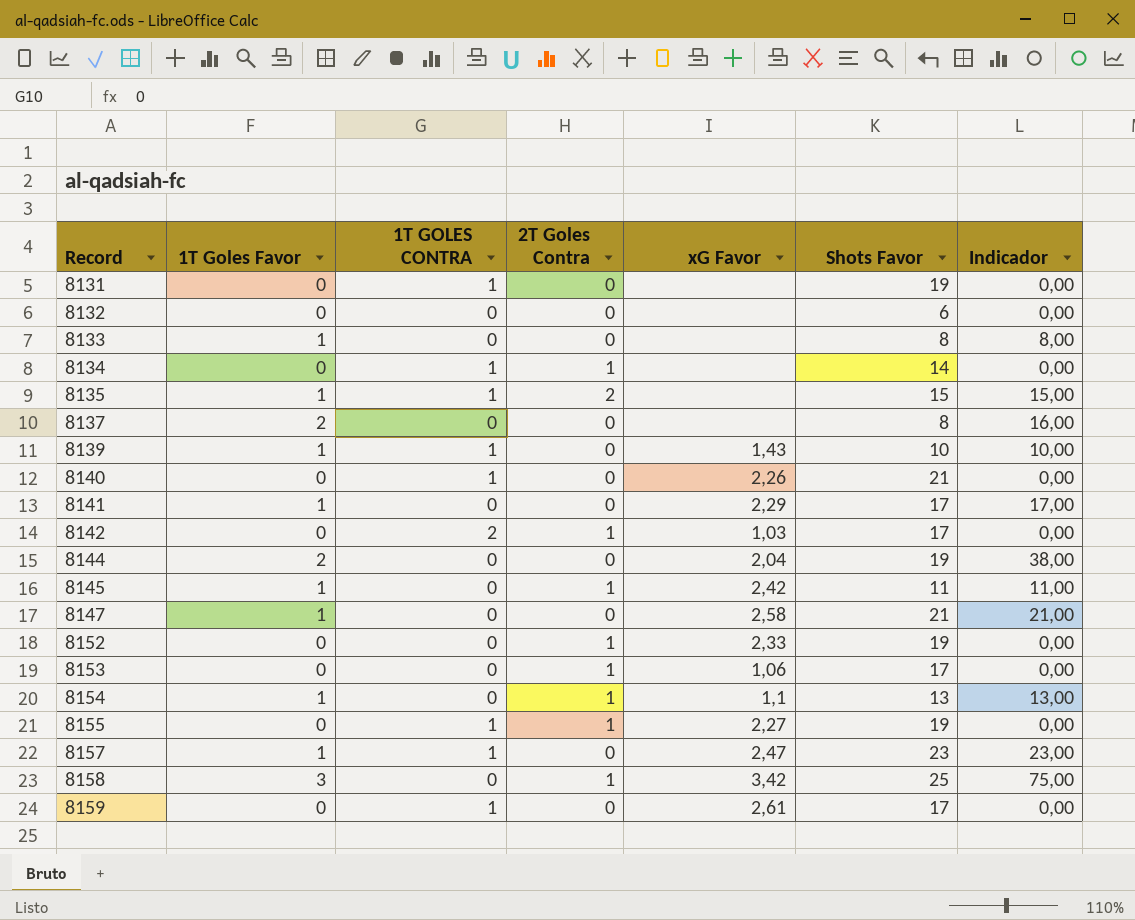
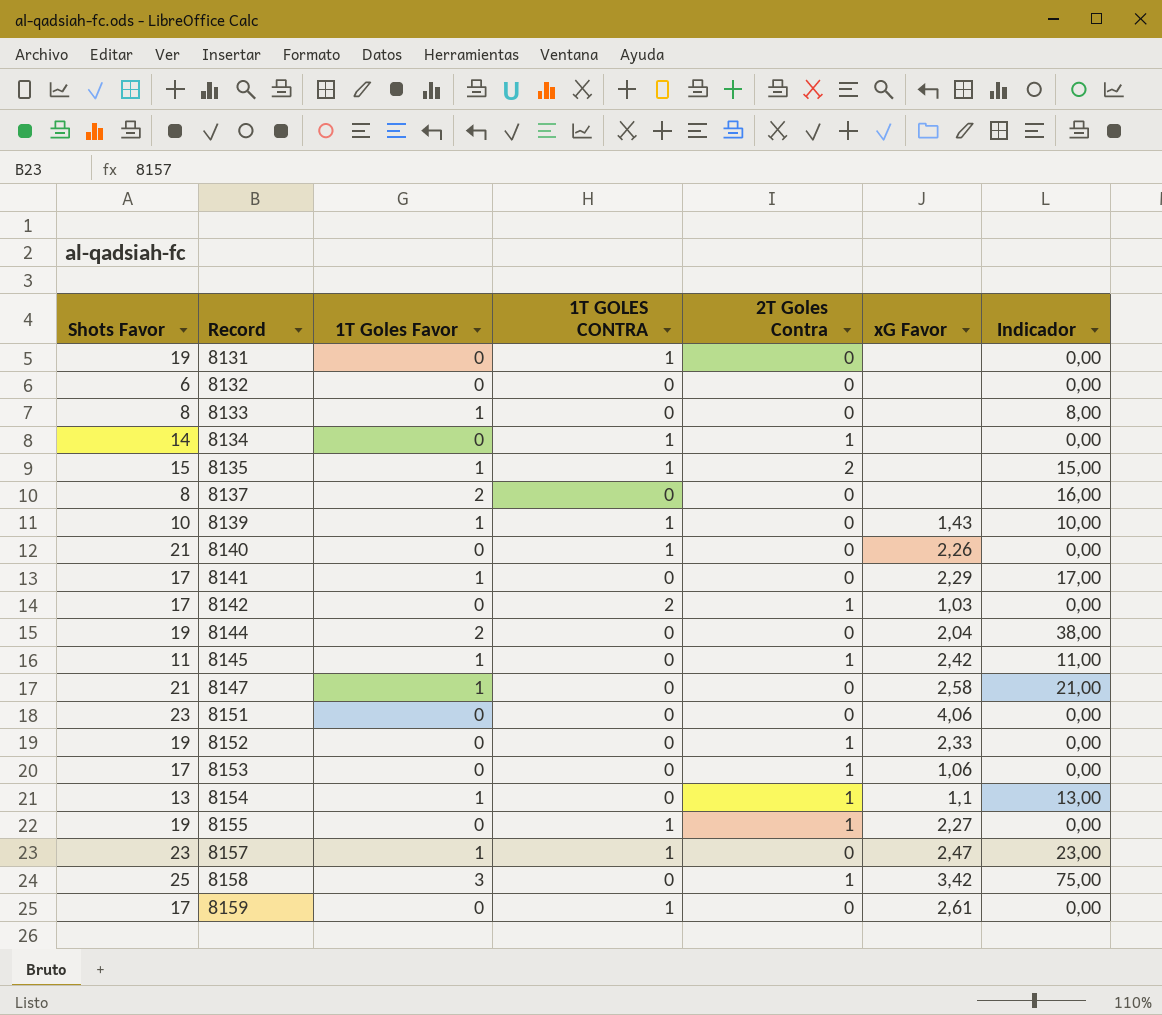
column Shots Favor | position: 6 -> 1
row 8151: none -> 23 | 0 | 0 | 0 | 4,06 | 0,00

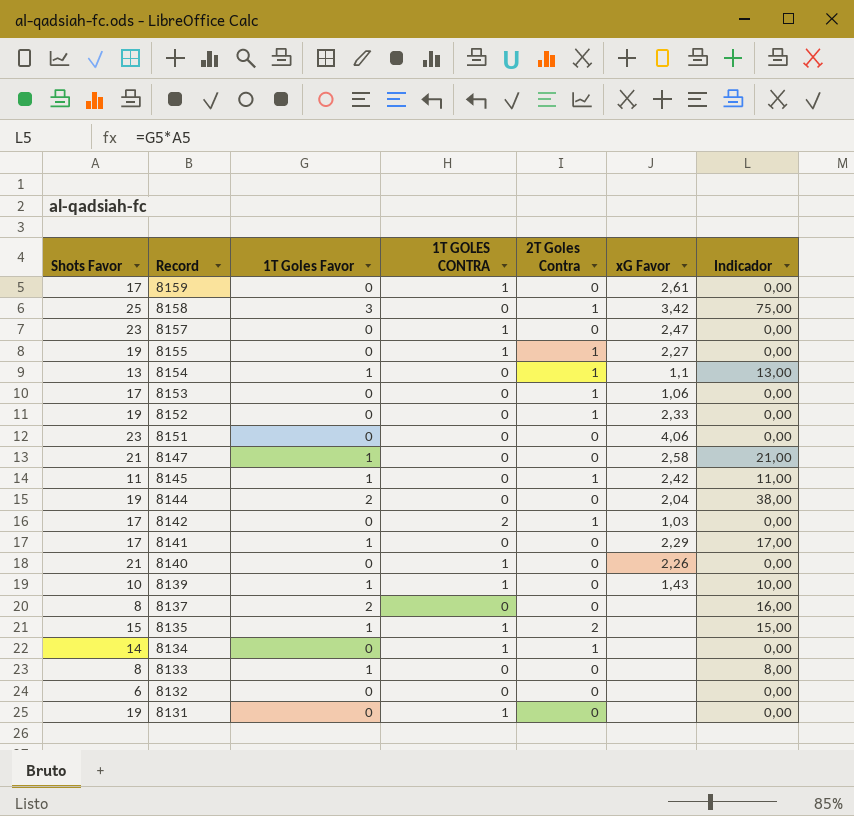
row order: Record ascending -> Record descending
8157 | 1T Goles Favor: 1 -> 0
8157 | Indicador: 23,00 -> 0,00

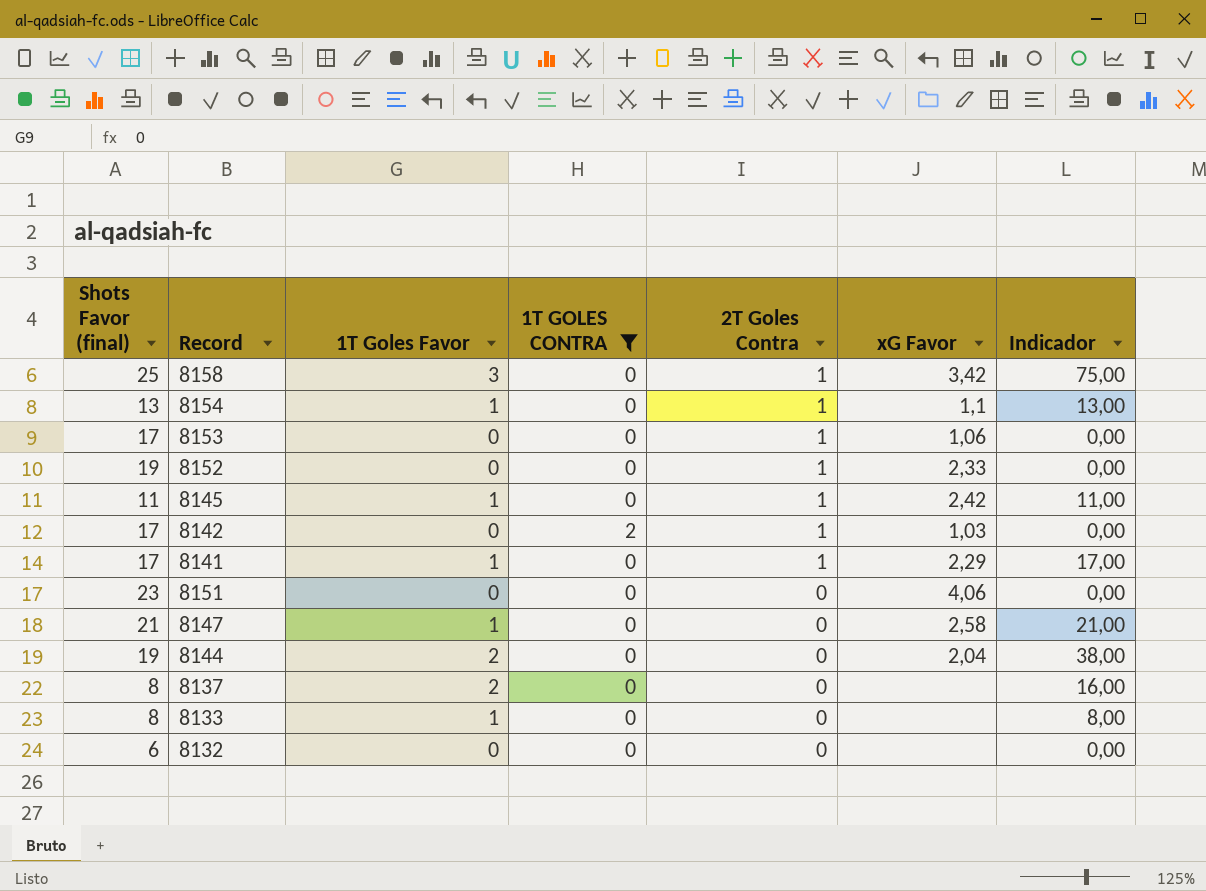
filter: none -> 1T GOLES CONTRA != 1
row order: Record descending -> 2T Goles Contra descending
column name: Shots Favor -> Shots Favor (final)
8141 | 2T Goles Contra: 0 -> 1

